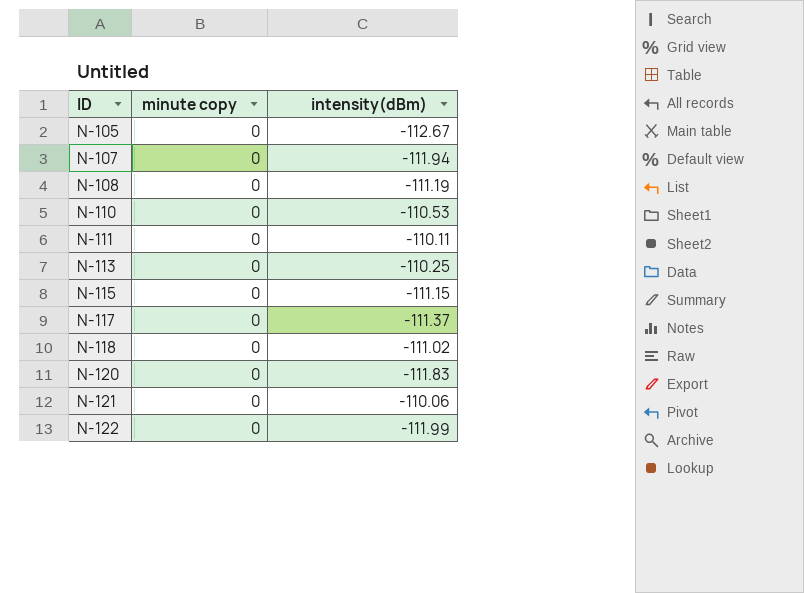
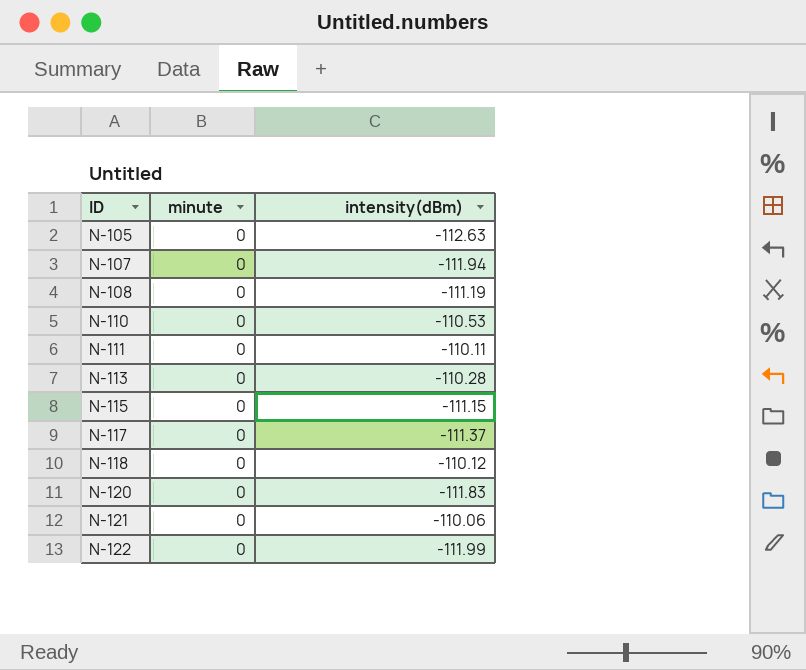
column name: minute copy -> minute
N-105 | intensity(dBm): -112.67 -> -112.63
N-113 | intensity(dBm): -110.25 -> -110.28
N-118 | intensity(dBm): -111.02 -> -110.12

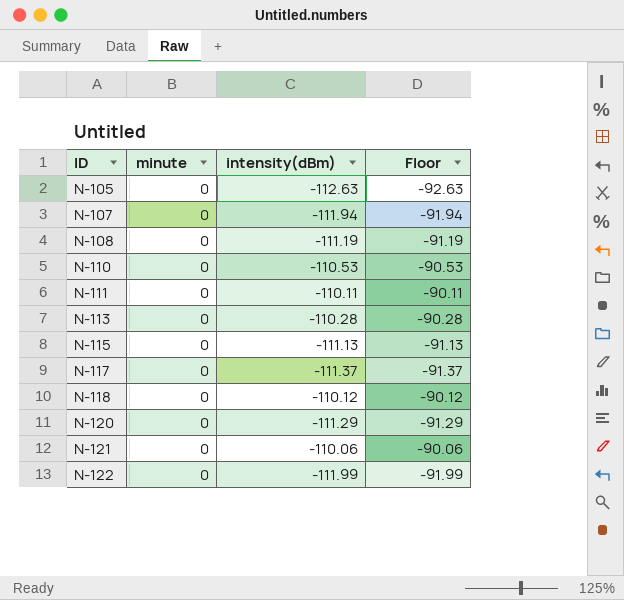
column Floor | formula: none -> [intensity(dBm)] + 20
N-115 | intensity(dBm): -111.15 -> -111.13
N-120 | intensity(dBm): -111.83 -> -111.29

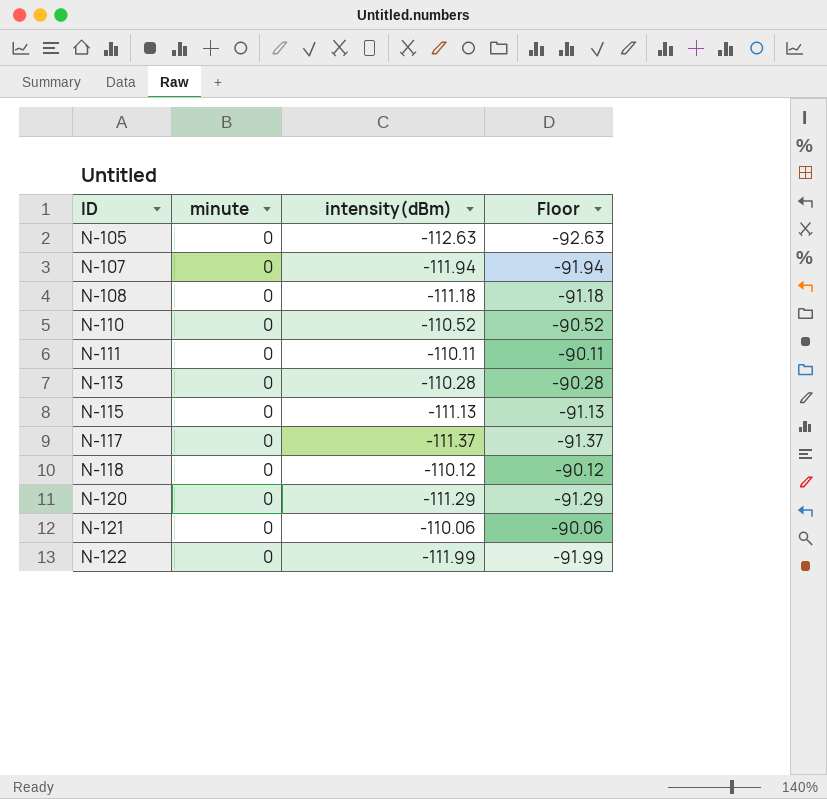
N-108 | intensity(dBm): -111.19 -> -111.18
N-108 | Floor: -91.19 -> -91.18
N-110 | intensity(dBm): -110.53 -> -110.52
N-110 | Floor: -90.53 -> -90.52

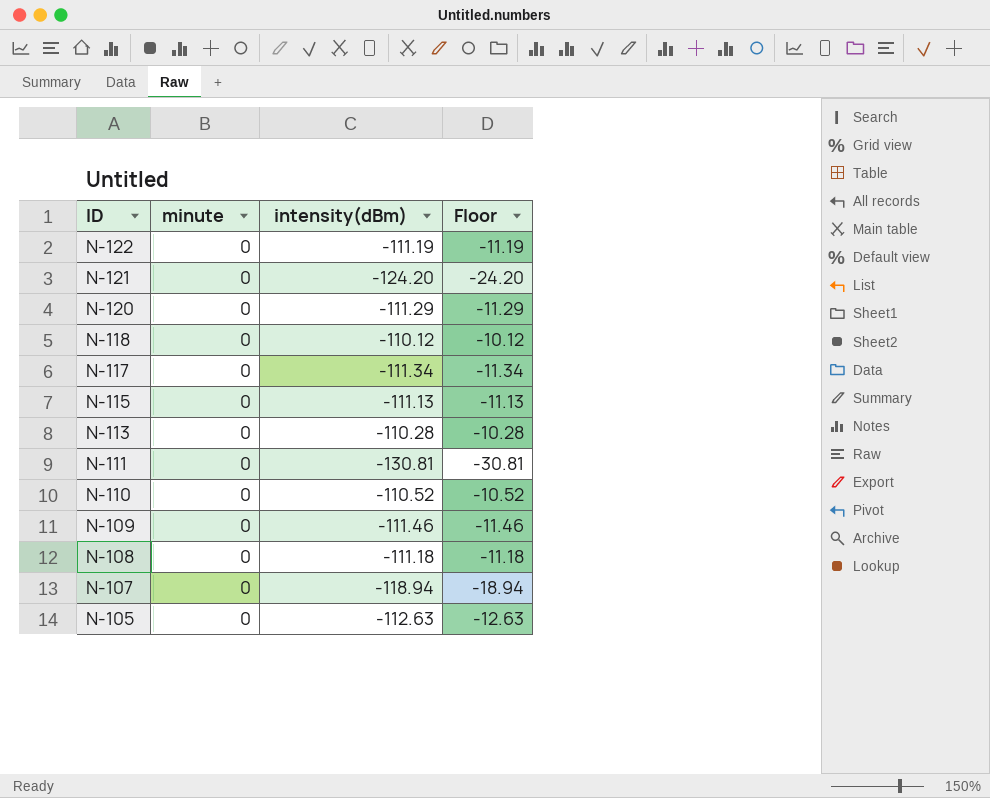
row order: ID ascending -> ID descending
column Floor | formula: [intensity(dBm)] + 20 -> [intensity(dBm)] + 100
N-122 | intensity(dBm): -111.99 -> -111.19
N-121 | intensity(dBm): -110.06 -> -124.20
N-117 | intensity(dBm): -111.37 -> -111.34
N-111 | intensity(dBm): -110.11 -> -130.81
row N-109: none -> 0 | -111.46 | -11.46
N-107 | intensity(dBm): -111.94 -> -118.94

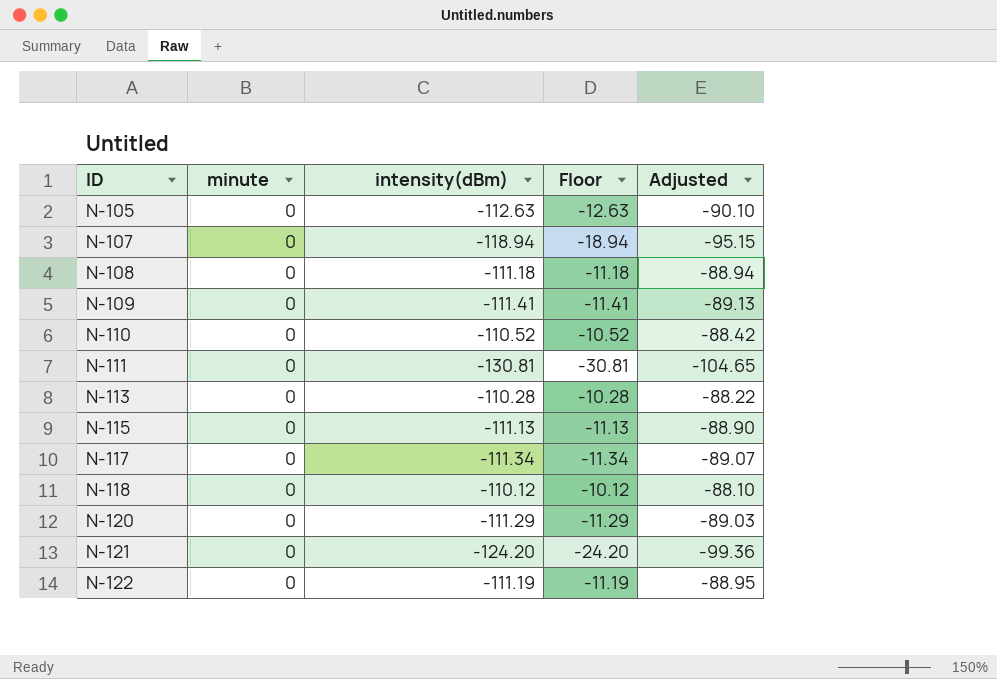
row order: ID descending -> ID ascending
column Adjusted | formula: none -> [intensity(dBm)] * 0.8
N-109 | intensity(dBm): -111.46 -> -111.41
N-109 | Floor: -11.46 -> -11.41

